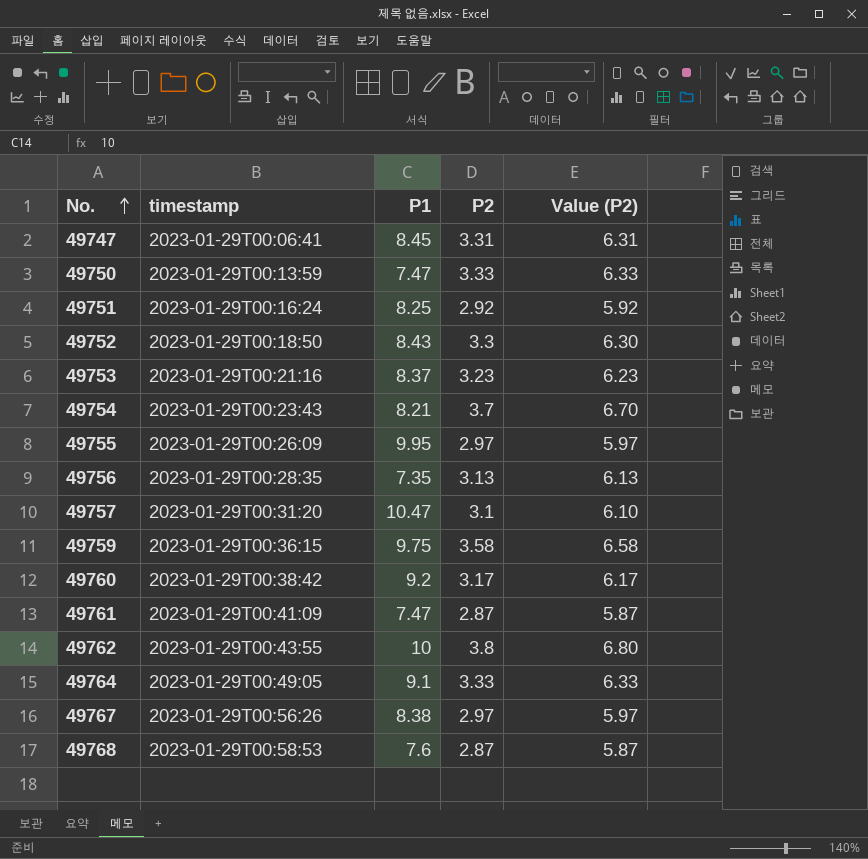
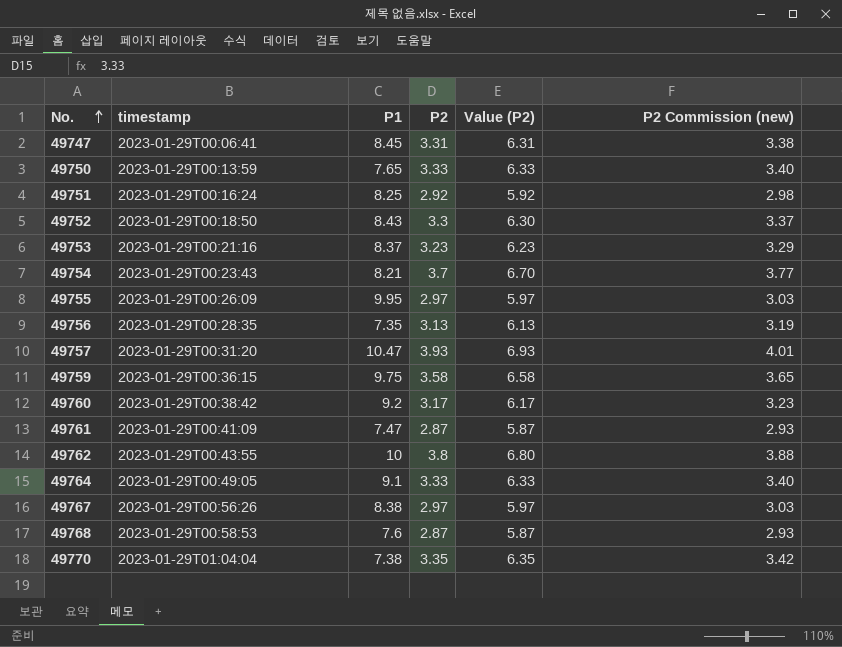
column P2 Commission (new) | formula: none -> [P2] * 1.02
49750 | P1: 7.47 -> 7.65
49757 | P2: 3.1 -> 3.93
49757 | Value (P2): 6.10 -> 6.93
row 49770: none -> 2023-01-29T01:04:04 | 7.38 | 3.35 | 6.35 | 3.42

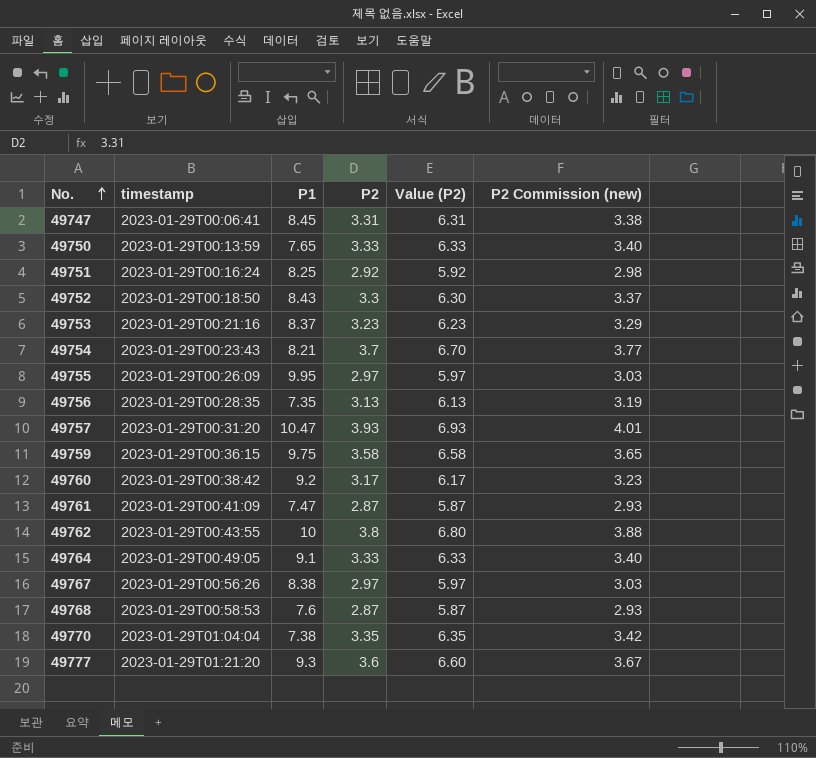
row 49777: none -> 2023-01-29T01:21:20 | 9.3 | 3.6 | 6.60 | 3.67

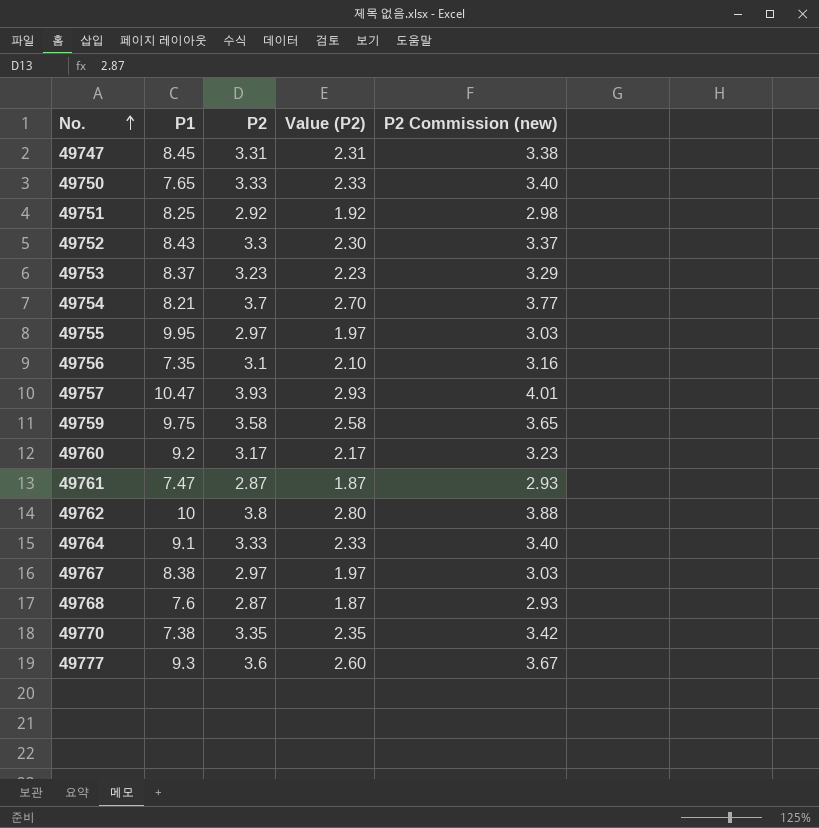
column timestamp | position: 2 -> none
column Value (P2) | formula: [P2] + 3 -> [P2] - 1
49756 | P2: 3.13 -> 3.1
49756 | P2 Commission (new): 3.19 -> 3.16

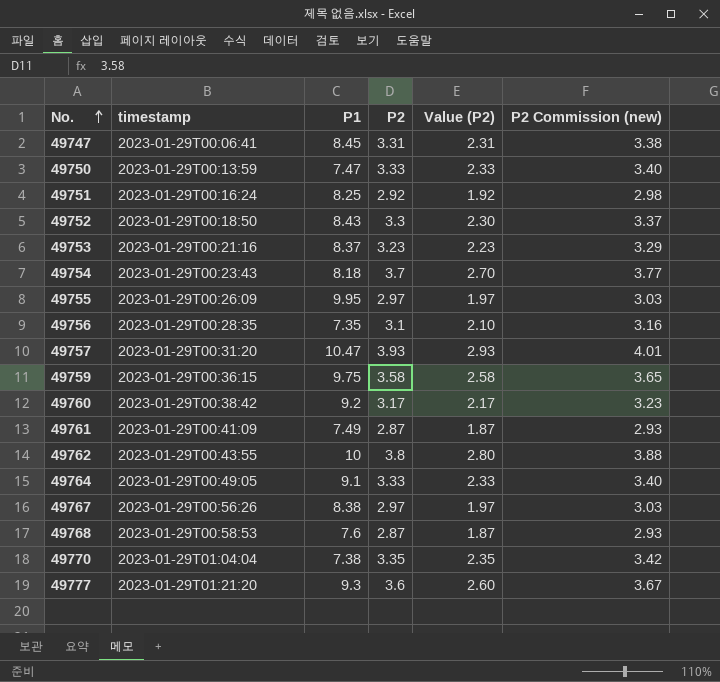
column timestamp | position: none -> 2
49750 | P1: 7.65 -> 7.47
49754 | P1: 8.21 -> 8.18
49761 | P1: 7.47 -> 7.49

